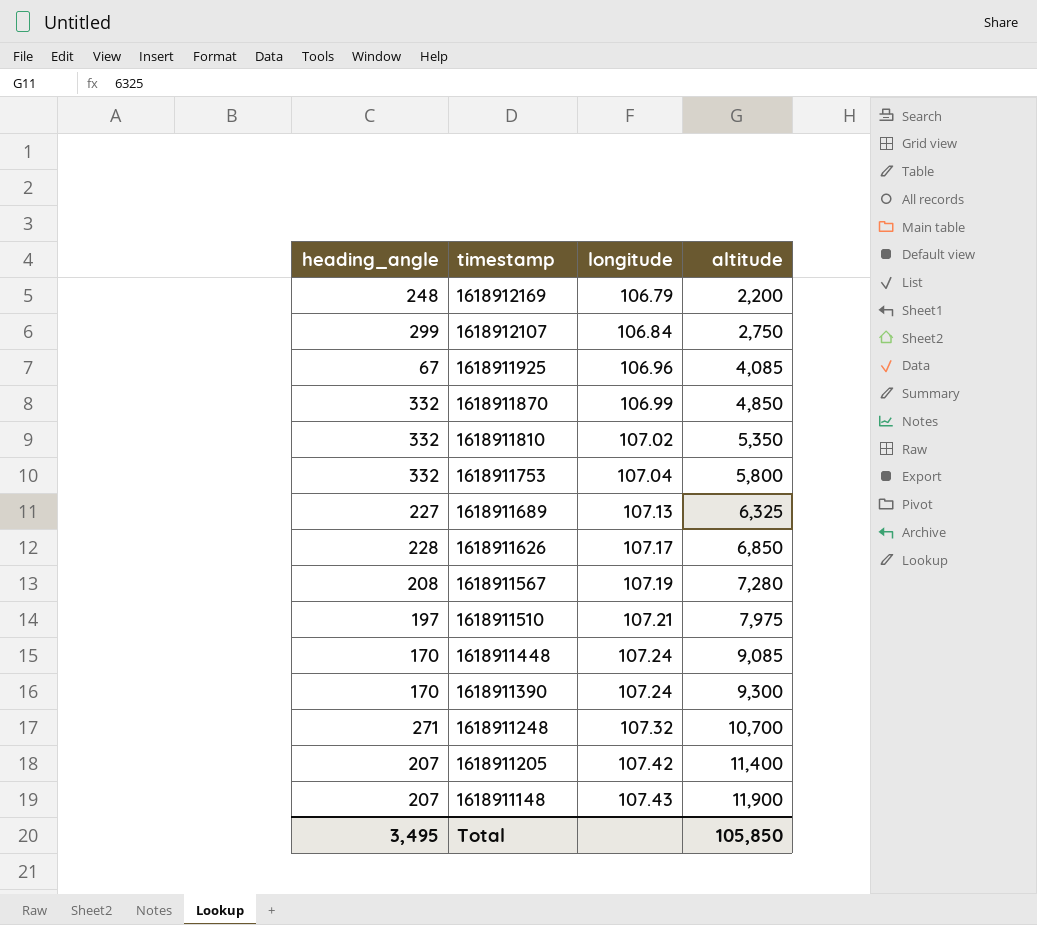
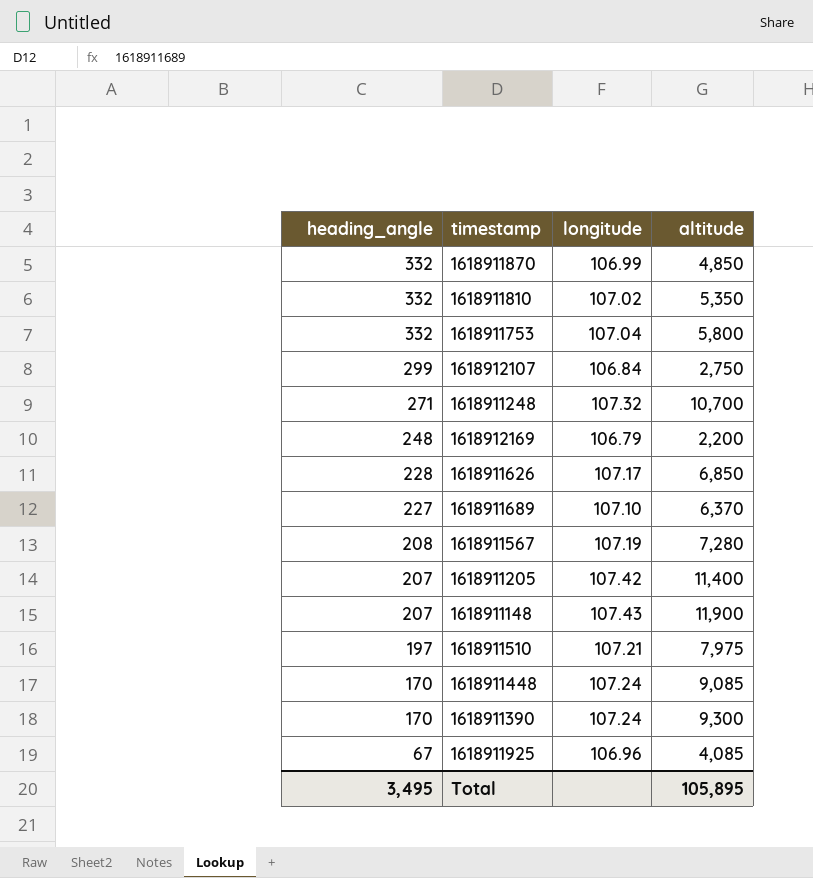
row order: timestamp descending -> heading_angle descending
1618911689 | longitude: 107.13 -> 107.10
1618911689 | altitude: 6,325 -> 6,370
Total | altitude: 105,850 -> 105,895

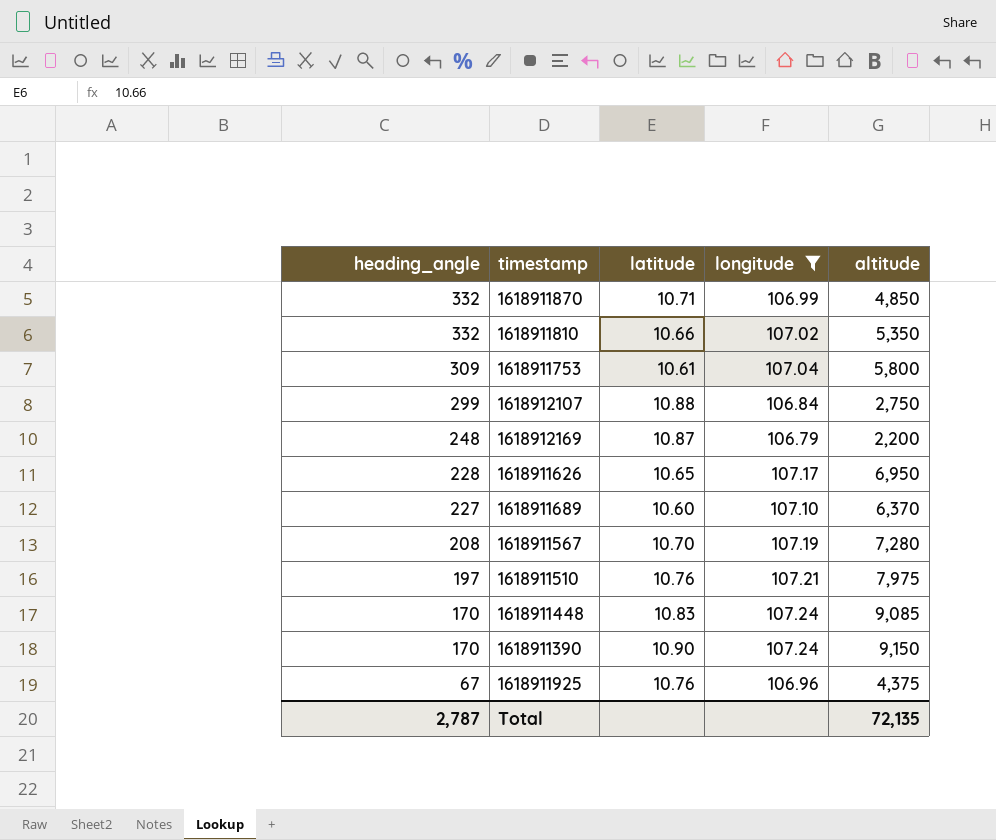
filter: none -> longitude <= 107.24
column latitude | position: none -> 3
1618911753 | heading_angle: 332 -> 309
1618911626 | altitude: 6,850 -> 6,950
1618911390 | altitude: 9,300 -> 9,150
1618911925 | altitude: 4,085 -> 4,375
Total | heading_angle: 3,495 -> 2,787
Total | altitude: 105,895 -> 72,135

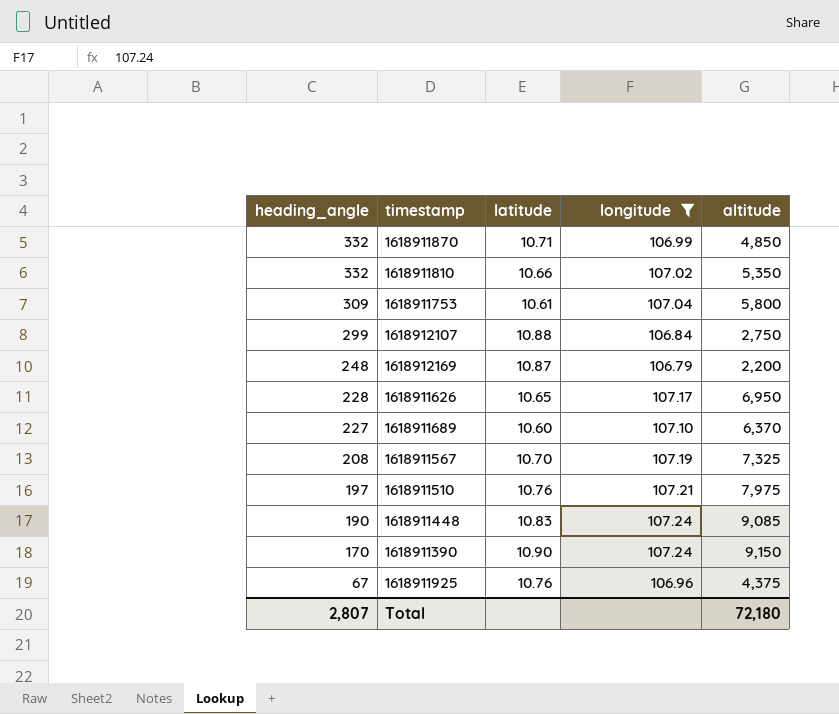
1618911567 | altitude: 7,280 -> 7,325
1618911448 | heading_angle: 170 -> 190
Total | heading_angle: 2,787 -> 2,807
Total | altitude: 72,135 -> 72,180

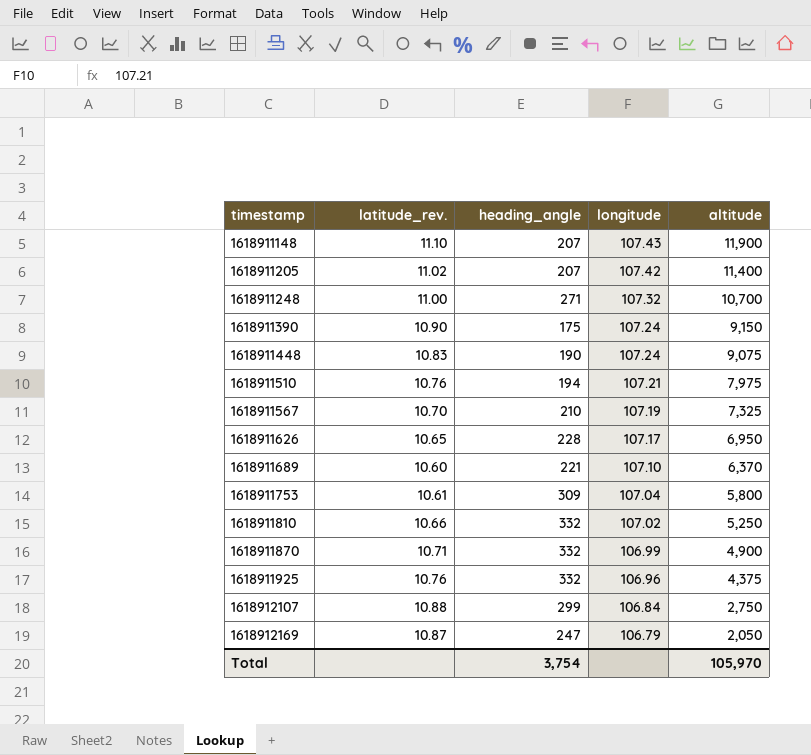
filter: longitude <= 107.24 -> none
row order: heading_angle descending -> timestamp ascending
column name: latitude -> latitude_rev.
column heading_angle | position: 1 -> 3
1618911390 | heading_angle: 170 -> 175
1618911448 | altitude: 9,085 -> 9,075
1618911510 | heading_angle: 197 -> 194
1618911567 | heading_angle: 208 -> 210
1618911689 | heading_angle: 227 -> 221
1618911810 | altitude: 5,350 -> 5,250
1618911870 | altitude: 4,850 -> 4,900
1618911925 | heading_angle: 67 -> 332
1618912169 | heading_angle: 248 -> 247
1618912169 | altitude: 2,200 -> 2,050
Total | heading_angle: 2,807 -> 3,754
Total | altitude: 72,180 -> 105,970

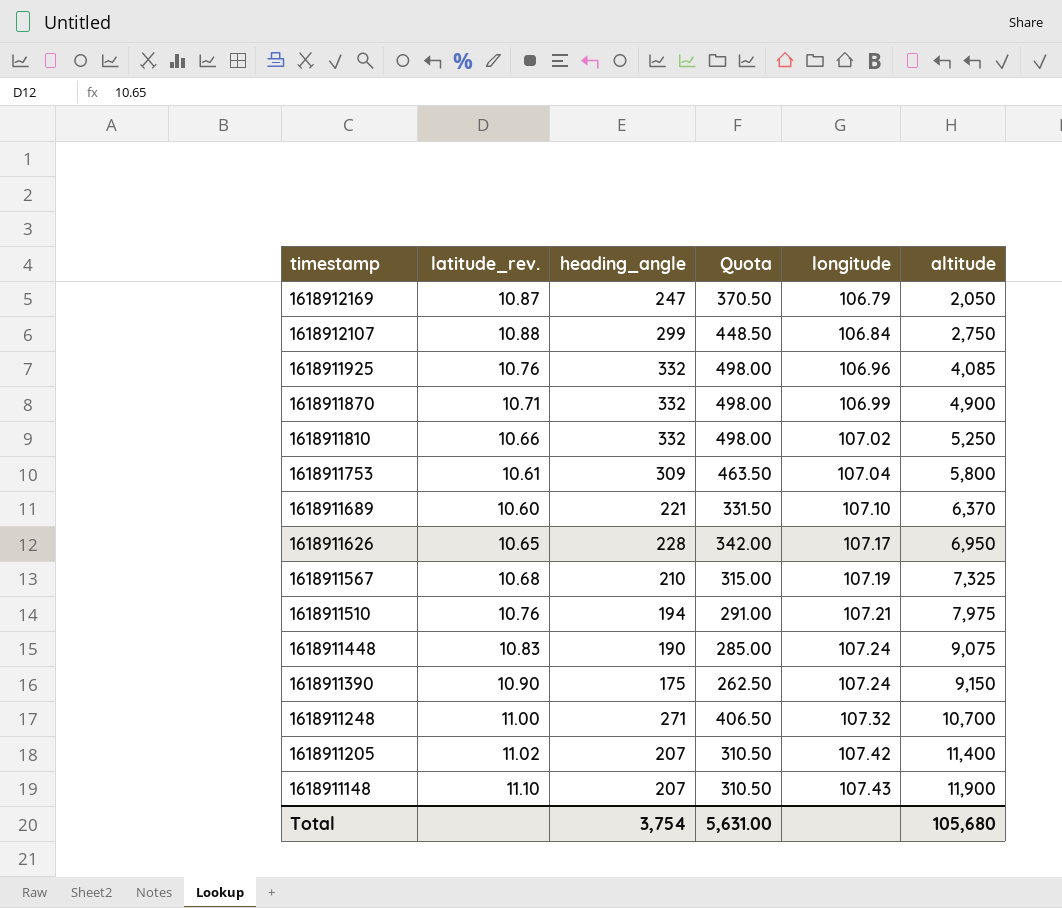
row order: timestamp ascending -> timestamp descending
column Quota | formula: none -> [heading_angle] * 1.5
1618911925 | altitude: 4,375 -> 4,085
1618911567 | latitude_rev.: 10.70 -> 10.68
Total | altitude: 105,970 -> 105,680

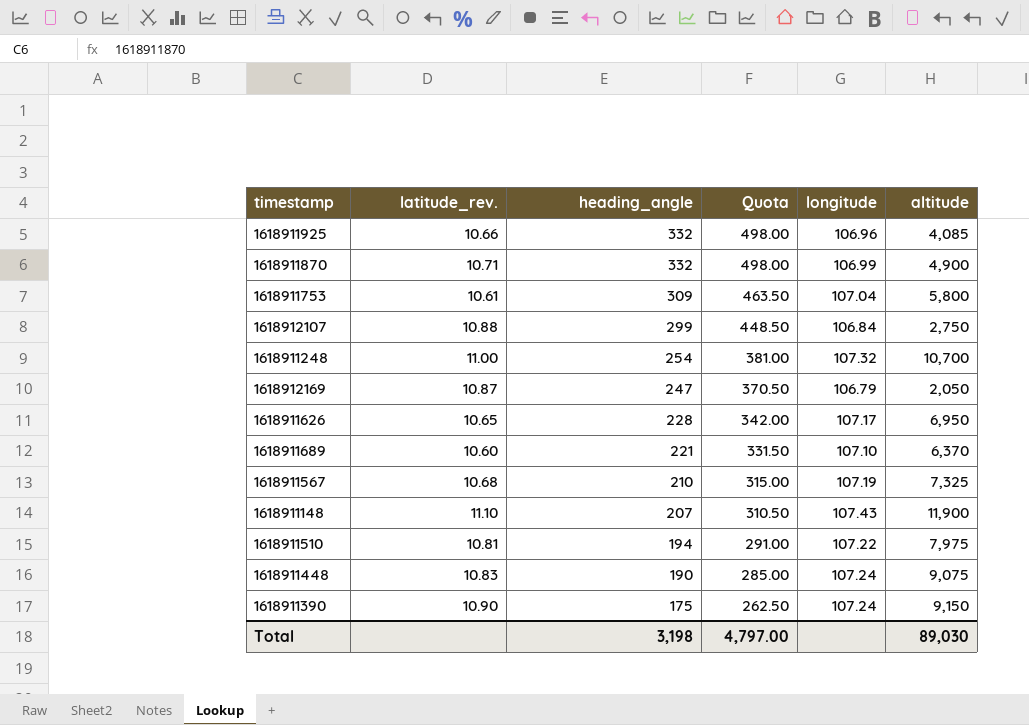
row order: timestamp descending -> heading_angle descending
row 1618911810: 10.66 | 332 | 498.00 | 107.02 | 5,250 -> none
row 1618911205: 11.02 | 207 | 310.50 | 107.42 | 11,400 -> none
1618911925 | latitude_rev.: 10.76 -> 10.66
1618911248 | heading_angle: 271 -> 254
1618911248 | Quota: 406.50 -> 381.00
1618911510 | latitude_rev.: 10.76 -> 10.81
1618911510 | longitude: 107.21 -> 107.22
Total | heading_angle: 3,754 -> 3,198
Total | Quota: 5,631.00 -> 4,797.00
Total | altitude: 105,680 -> 89,030

